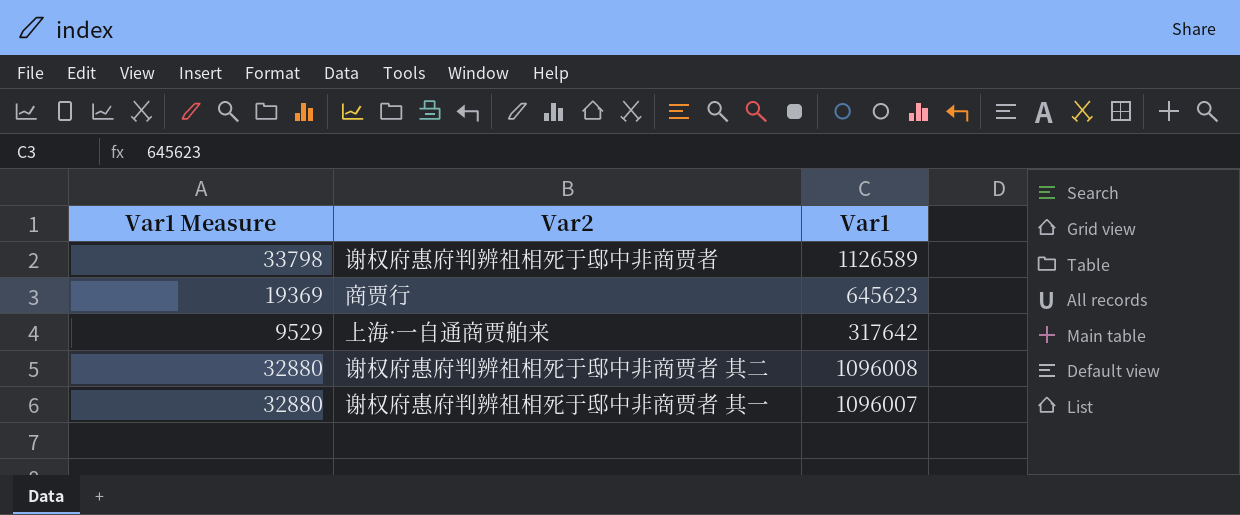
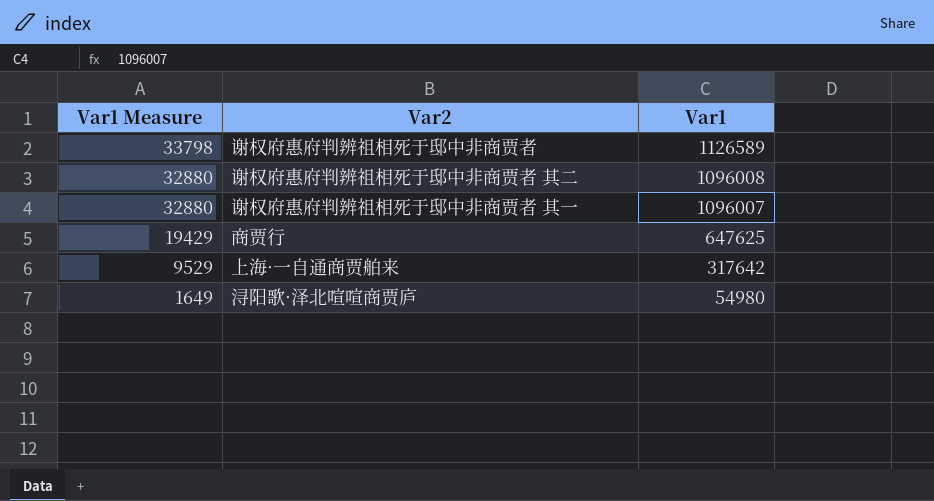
row order: none -> Var1 Measure descending
商贾行 | Var1 Measure: 19369 -> 19429
商贾行 | Var1: 645623 -> 647625
row 浔阳歌·泽北喧喧商贾庐: none -> 1649 | 54980

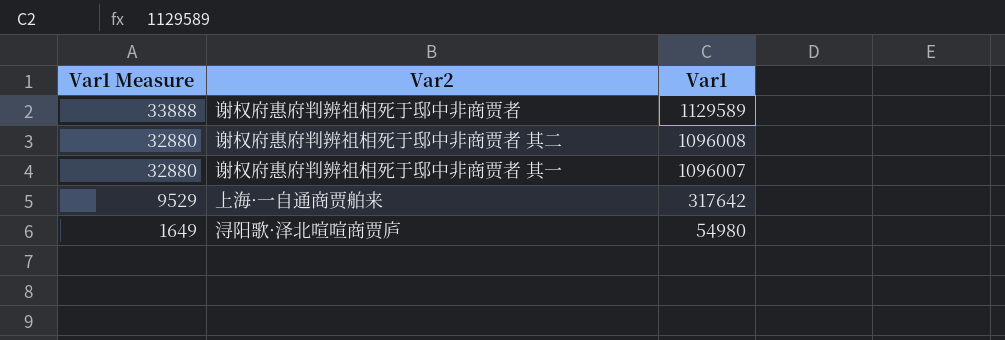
row 商贾行: 19429 | 647625 -> none
谢权府惠府判辨祖相死于邸中非商贾者 | Var1 Measure: 33798 -> 33888
谢权府惠府判辨祖相死于邸中非商贾者 | Var1: 1126589 -> 1129589

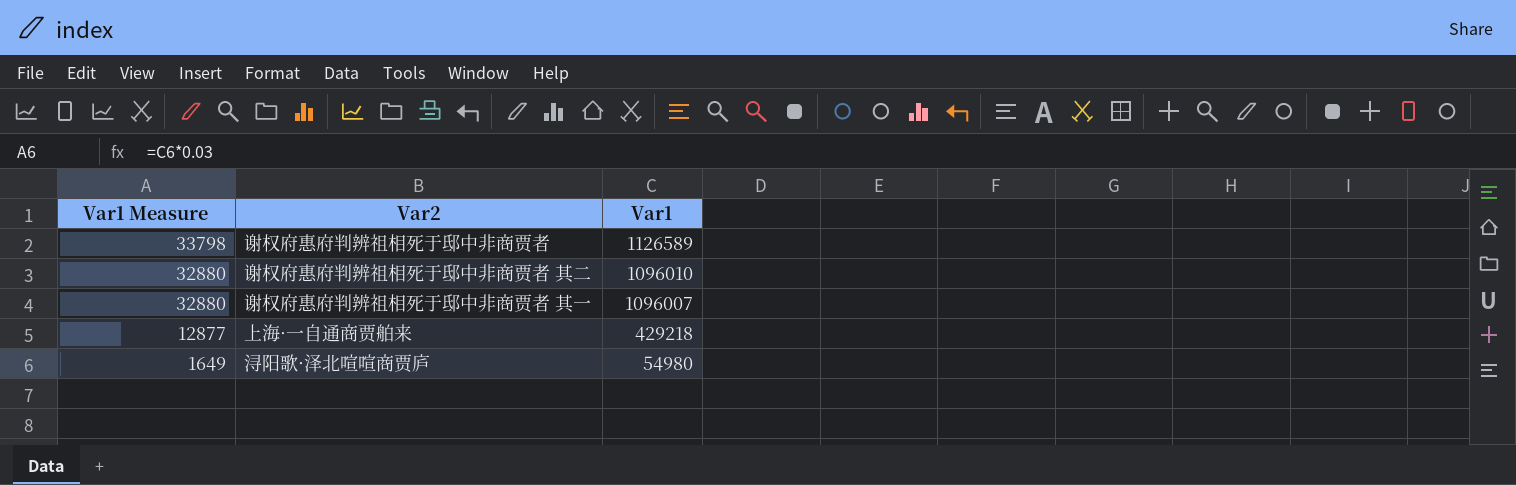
谢权府惠府判辨祖相死于邸中非商贾者 | Var1 Measure: 33888 -> 33798
谢权府惠府判辨祖相死于邸中非商贾者 | Var1: 1129589 -> 1126589
谢权府惠府判辨祖相死于邸中非商贾者 其二 | Var1: 1096008 -> 1096010
上海·一自通商贾舶来 | Var1 Measure: 9529 -> 12877
上海·一自通商贾舶来 | Var1: 317642 -> 429218

